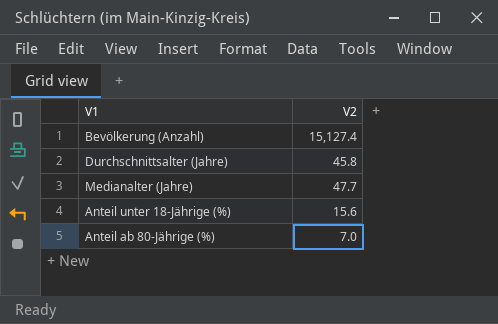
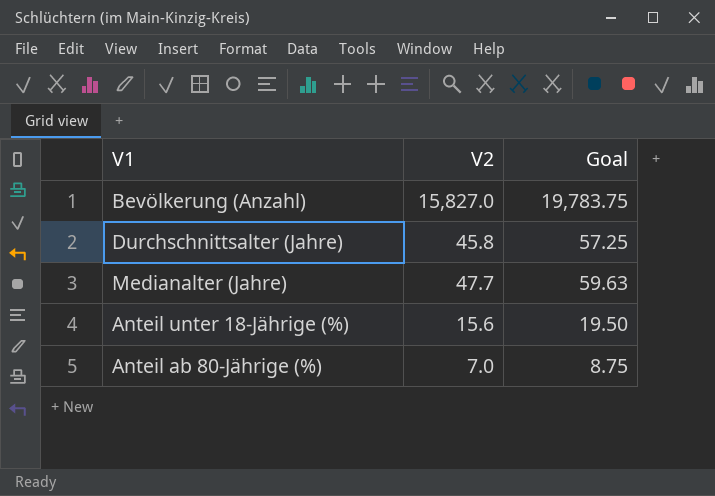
column Goal | formula: none -> [V2] * 1.25
Bevölkerung (Anzahl) | V2: 15,127.4 -> 15,827.0

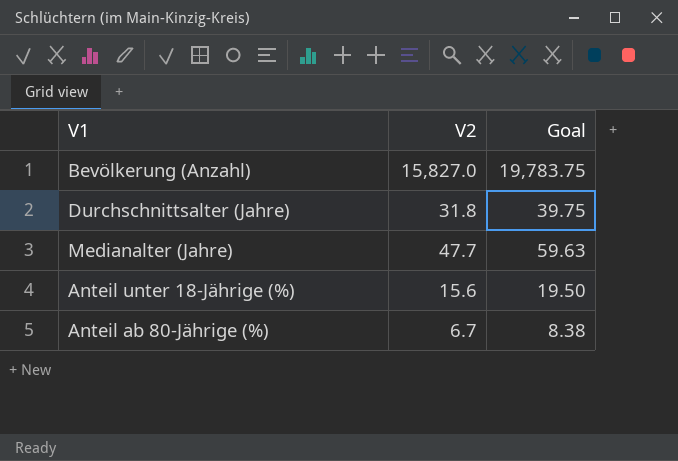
Durchschnittsalter (Jahre) | V2: 45.8 -> 31.8
Durchschnittsalter (Jahre) | Goal: 57.25 -> 39.75
Anteil ab 80-Jährige (%) | V2: 7.0 -> 6.7
Anteil ab 80-Jährige (%) | Goal: 8.75 -> 8.38

